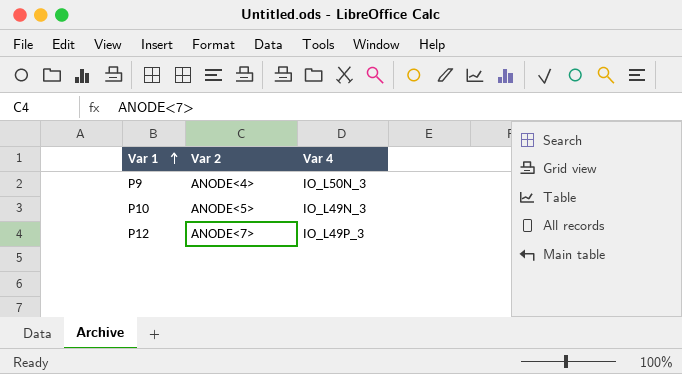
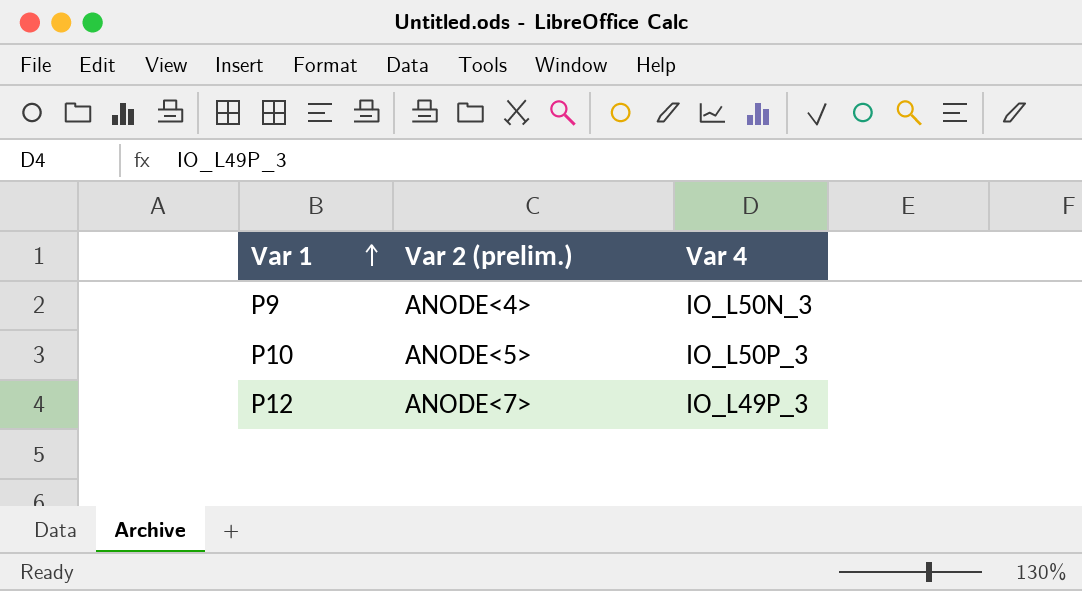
column name: Var 2 -> Var 2 (prelim.)
P10 | Var 4: IO_L49N_3 -> IO_L50P_3

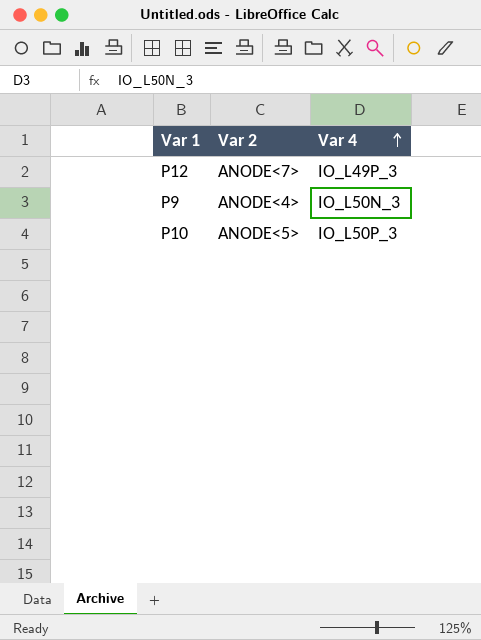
row order: Var 1 ascending -> Var 4 ascending
column name: Var 2 (prelim.) -> Var 2

